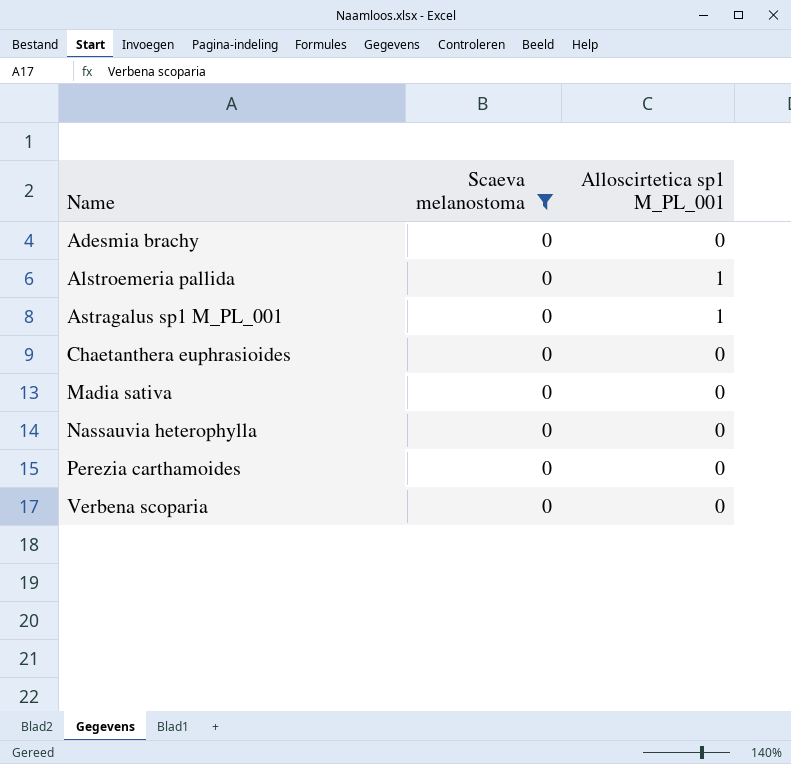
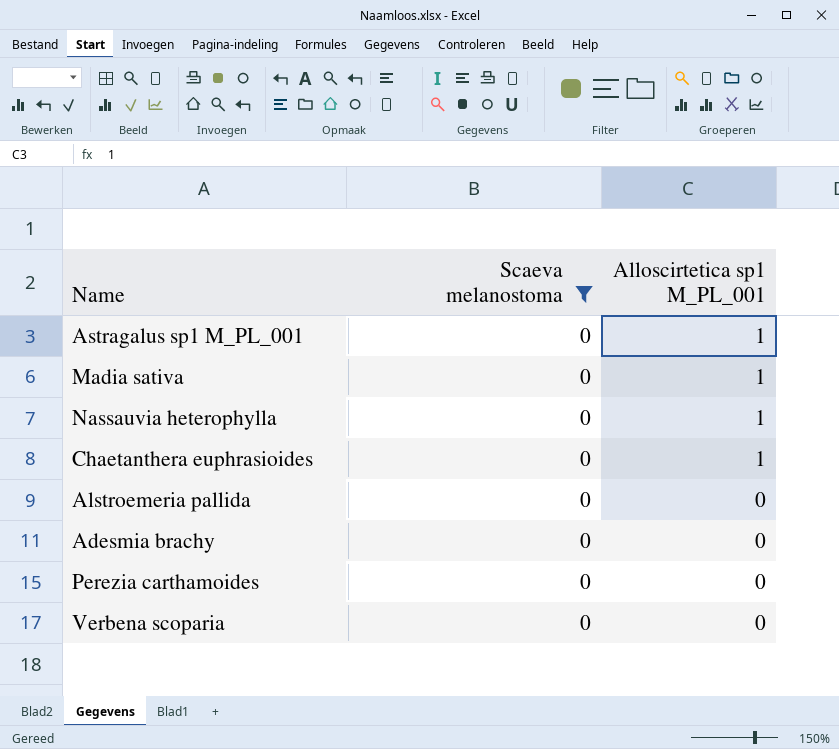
row order: Name ascending -> Alloscirtetica sp1 M_PL_001 descending
Madia sativa | Alloscirtetica sp1 M_PL_001: 0 -> 1
Nassauvia heterophylla | Alloscirtetica sp1 M_PL_001: 0 -> 1
Chaetanthera euphrasioides | Alloscirtetica sp1 M_PL_001: 0 -> 1
Alstroemeria pallida | Alloscirtetica sp1 M_PL_001: 1 -> 0

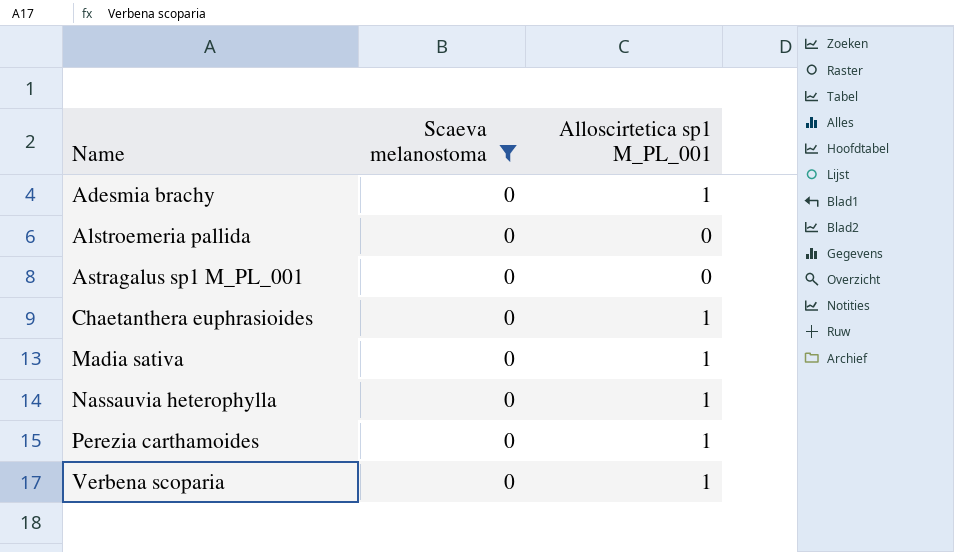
row order: Alloscirtetica sp1 M_PL_001 descending -> Name ascending
Adesmia brachy | Alloscirtetica sp1 M_PL_001: 0 -> 1
Astragalus sp1 M_PL_001 | Alloscirtetica sp1 M_PL_001: 1 -> 0
Perezia carthamoides | Alloscirtetica sp1 M_PL_001: 0 -> 1
Verbena scoparia | Alloscirtetica sp1 M_PL_001: 0 -> 1

